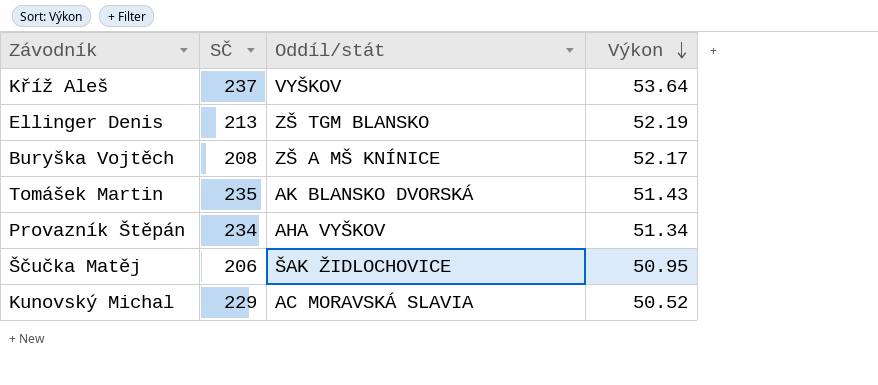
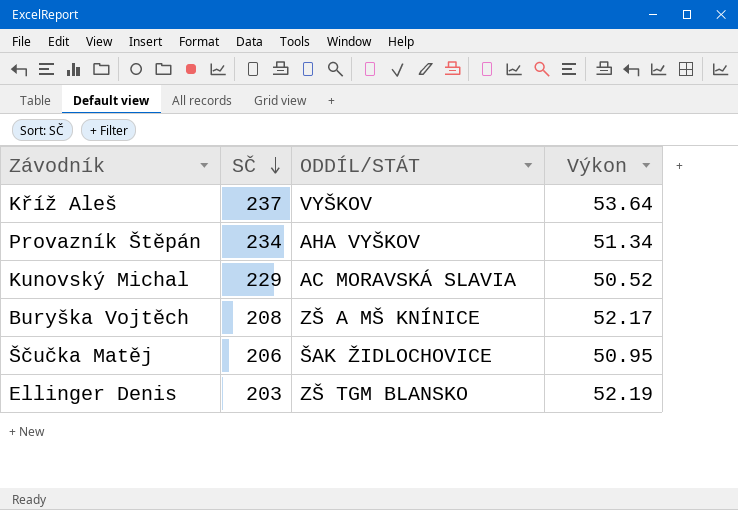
row order: Výkon descending -> SČ descending
column name: Oddíl/stát -> ODDÍL/STÁT
row Tomášek Martin: 235 | AK BLANSKO DVORSKÁ | 51.43 -> none
Ellinger Denis | SČ: 213 -> 203

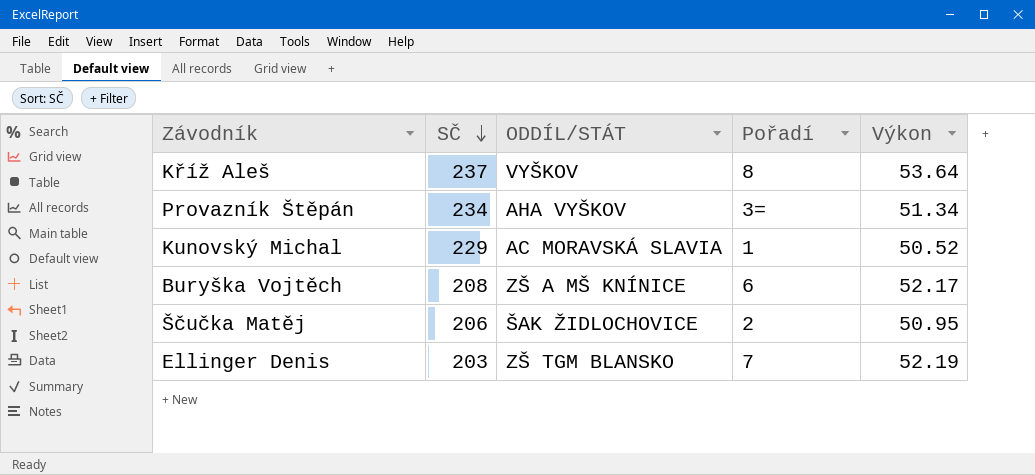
column Pořadí | position: none -> 4

